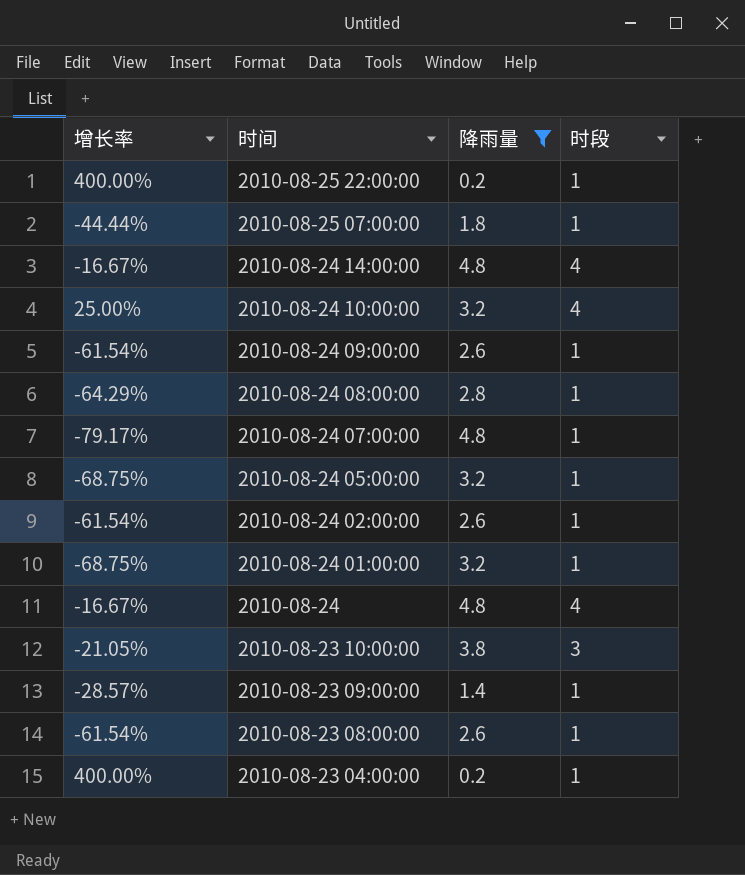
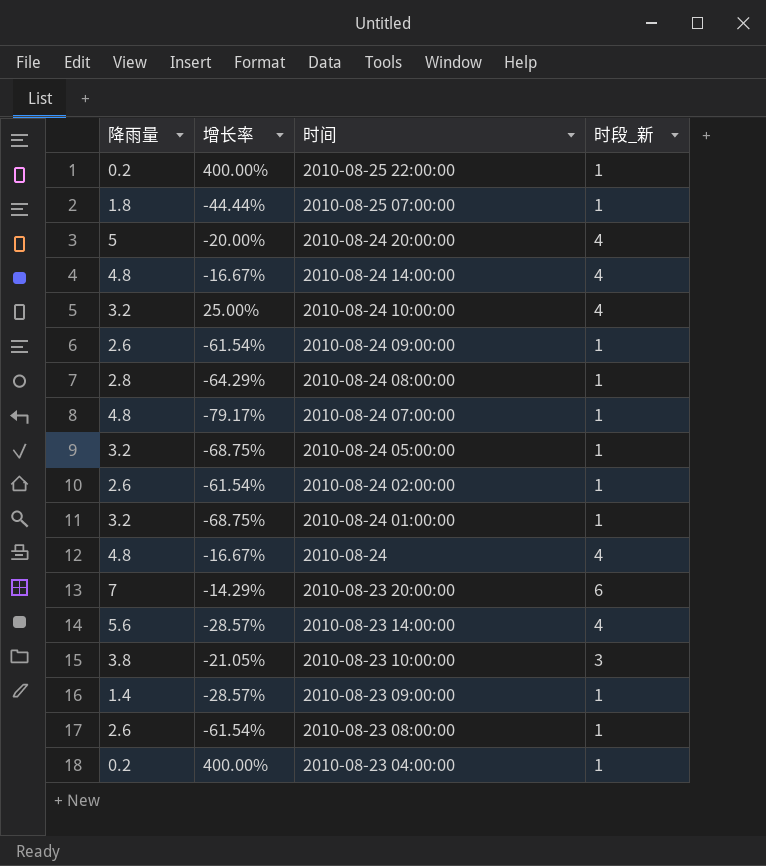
filter: 降雨量 <= 4.8 -> none
column 降雨量 | position: 3 -> 1
column name: 时段 -> 时段_新

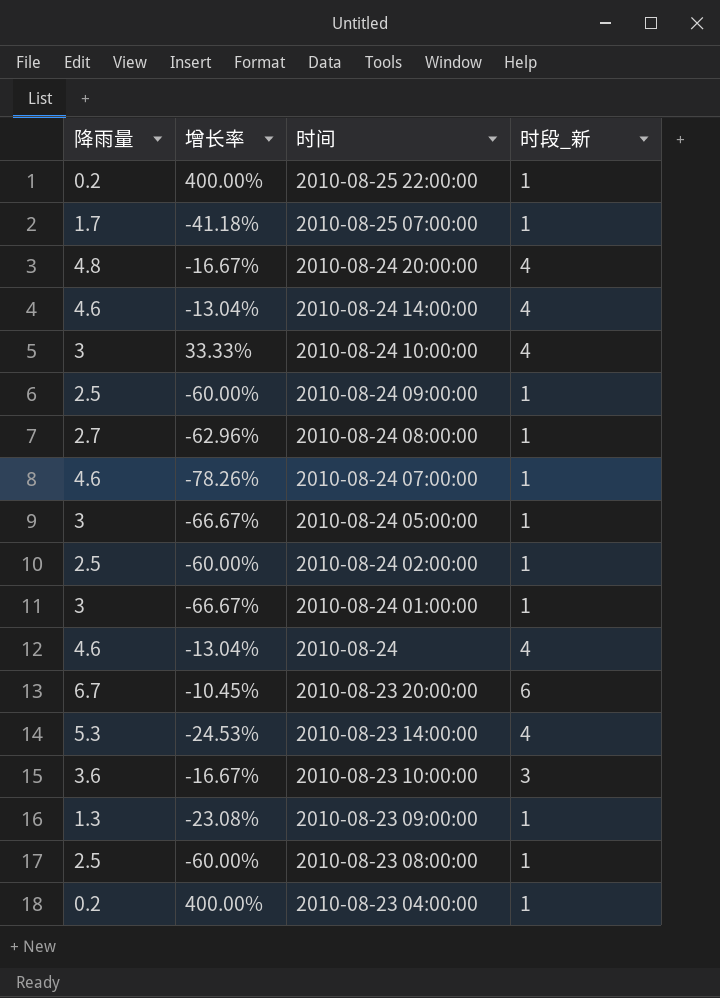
2010-08-25 07:00:00 | 降雨量: 1.8 -> 1.7
2010-08-25 07:00:00 | 增长率: -44.44% -> -41.18%
2010-08-24 20:00:00 | 降雨量: 5 -> 4.8
2010-08-24 20:00:00 | 增长率: -20.00% -> -16.67%
2010-08-24 14:00:00 | 降雨量: 4.8 -> 4.6
2010-08-24 14:00:00 | 增长率: -16.67% -> -13.04%
2010-08-24 10:00:00 | 降雨量: 3.2 -> 3
2010-08-24 10:00:00 | 增长率: 25.00% -> 33.33%
2010-08-24 09:00:00 | 降雨量: 2.6 -> 2.5
2010-08-24 09:00:00 | 增长率: -61.54% -> -60.00%
2010-08-24 08:00:00 | 降雨量: 2.8 -> 2.7
2010-08-24 08:00:00 | 增长率: -64.29% -> -62.96%
2010-08-24 07:00:00 | 降雨量: 4.8 -> 4.6
2010-08-24 07:00:00 | 增长率: -79.17% -> -78.26%
2010-08-24 05:00:00 | 降雨量: 3.2 -> 3
2010-08-24 05:00:00 | 增长率: -68.75% -> -66.67%
2010-08-24 02:00:00 | 降雨量: 2.6 -> 2.5
2010-08-24 02:00:00 | 增长率: -61.54% -> -60.00%
2010-08-24 01:00:00 | 降雨量: 3.2 -> 3
2010-08-24 01:00:00 | 增长率: -68.75% -> -66.67%
2010-08-24 | 降雨量: 4.8 -> 4.6
2010-08-24 | 增长率: -16.67% -> -13.04%
2010-08-23 20:00:00 | 降雨量: 7 -> 6.7
2010-08-23 20:00:00 | 增长率: -14.29% -> -10.45%
2010-08-23 14:00:00 | 降雨量: 5.6 -> 5.3
2010-08-23 14:00:00 | 增长率: -28.57% -> -24.53%
2010-08-23 10:00:00 | 降雨量: 3.8 -> 3.6
2010-08-23 10:00:00 | 增长率: -21.05% -> -16.67%
2010-08-23 09:00:00 | 降雨量: 1.4 -> 1.3
2010-08-23 09:00:00 | 增长率: -28.57% -> -23.08%
2010-08-23 08:00:00 | 降雨量: 2.6 -> 2.5
2010-08-23 08:00:00 | 增长率: -61.54% -> -60.00%

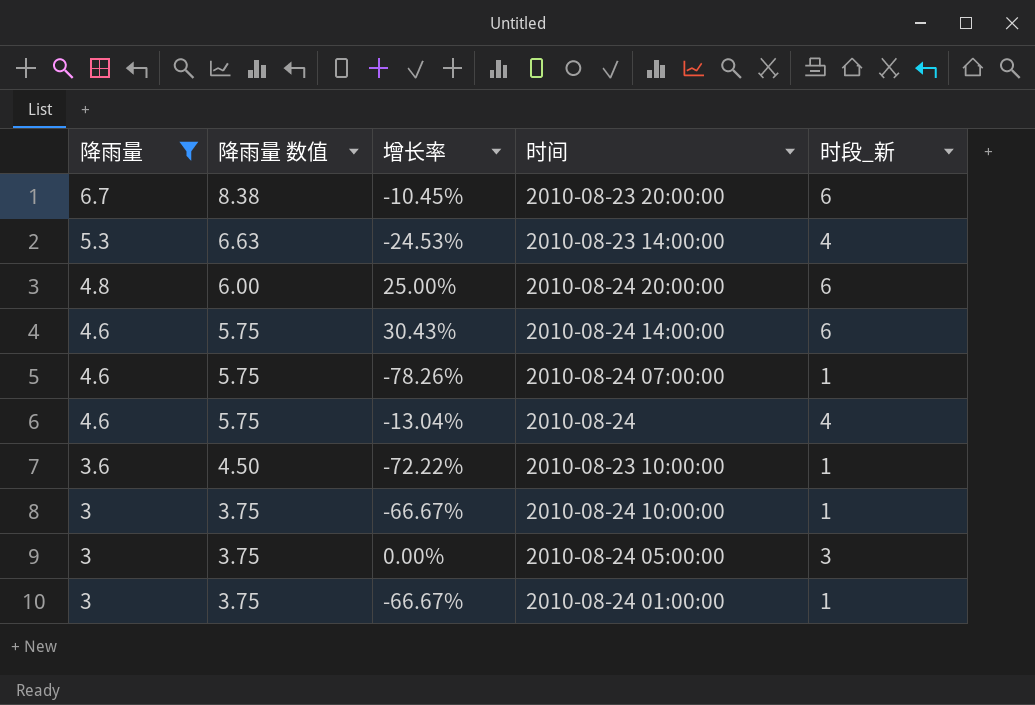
filter: none -> 降雨量 >= 3
row order: 时间 descending -> 降雨量 descending
column 降雨量 数值 | formula: none -> [降雨量] * 1.25
2010-08-24 20:00:00 | 增长率: -16.67% -> 25.00%
2010-08-24 20:00:00 | 时段_新: 4 -> 6
2010-08-24 14:00:00 | 增长率: -13.04% -> 30.43%
2010-08-24 14:00:00 | 时段_新: 4 -> 6
2010-08-23 10:00:00 | 增长率: -16.67% -> -72.22%
2010-08-23 10:00:00 | 时段_新: 3 -> 1
2010-08-24 10:00:00 | 增长率: 33.33% -> -66.67%
2010-08-24 10:00:00 | 时段_新: 4 -> 1
2010-08-24 05:00:00 | 增长率: -66.67% -> 0.00%
2010-08-24 05:00:00 | 时段_新: 1 -> 3

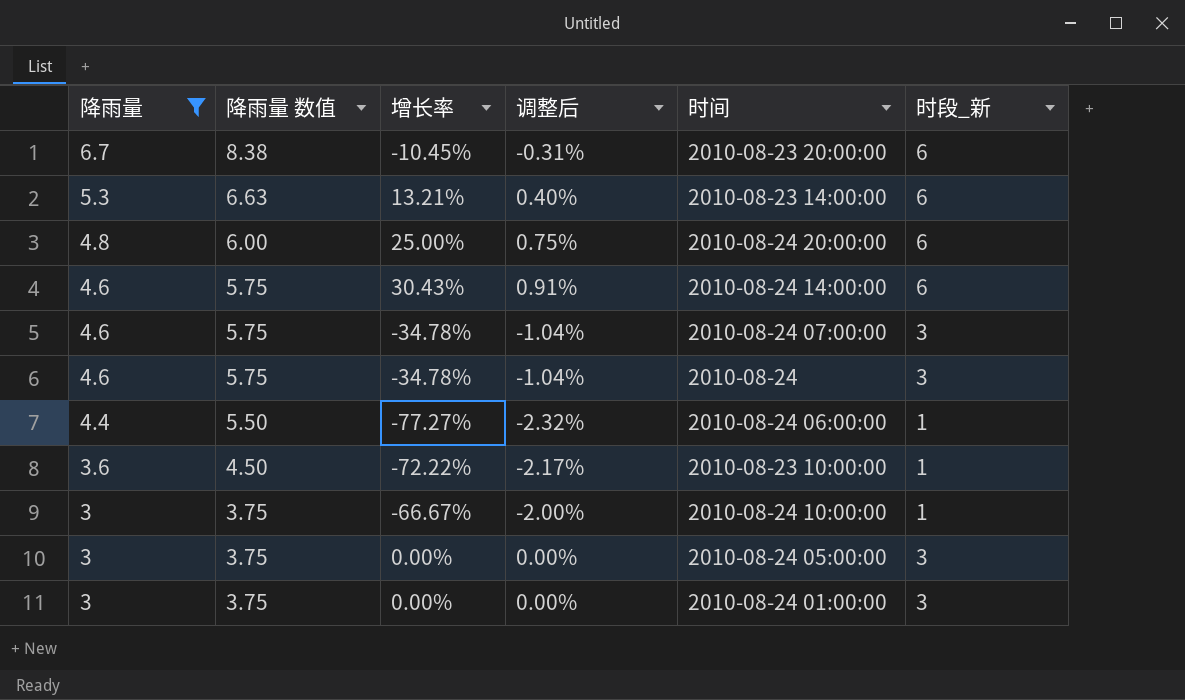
column 调整后 | formula: none -> [增长率] * 0.03
2010-08-23 14:00:00 | 增长率: -24.53% -> 13.21%
2010-08-23 14:00:00 | 时段_新: 4 -> 6
2010-08-24 07:00:00 | 增长率: -78.26% -> -34.78%
2010-08-24 07:00:00 | 时段_新: 1 -> 3
2010-08-24 | 增长率: -13.04% -> -34.78%
2010-08-24 | 时段_新: 4 -> 3
row 2010-08-24 06:00:00: none -> 4.4 | 5.50 | -77.27% | -2.32% | 1
2010-08-24 01:00:00 | 增长率: -66.67% -> 0.00%
2010-08-24 01:00:00 | 时段_新: 1 -> 3

